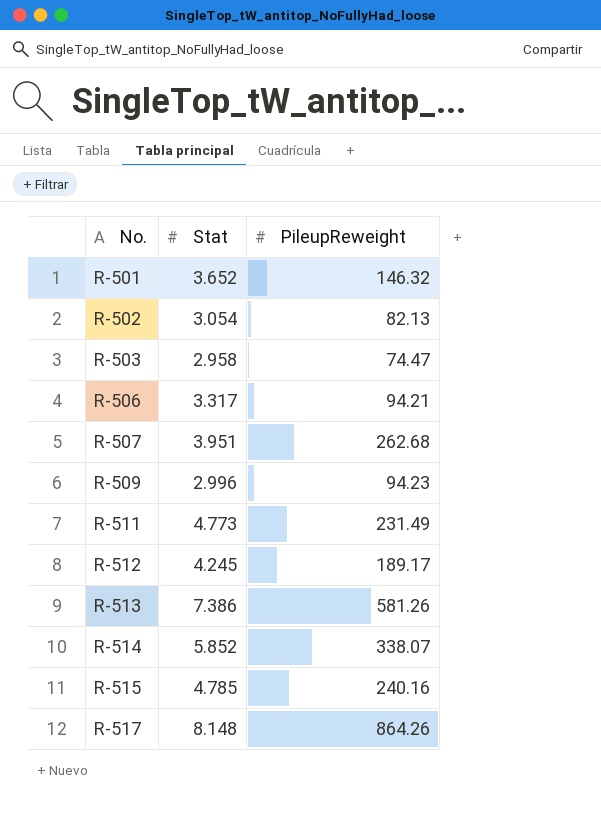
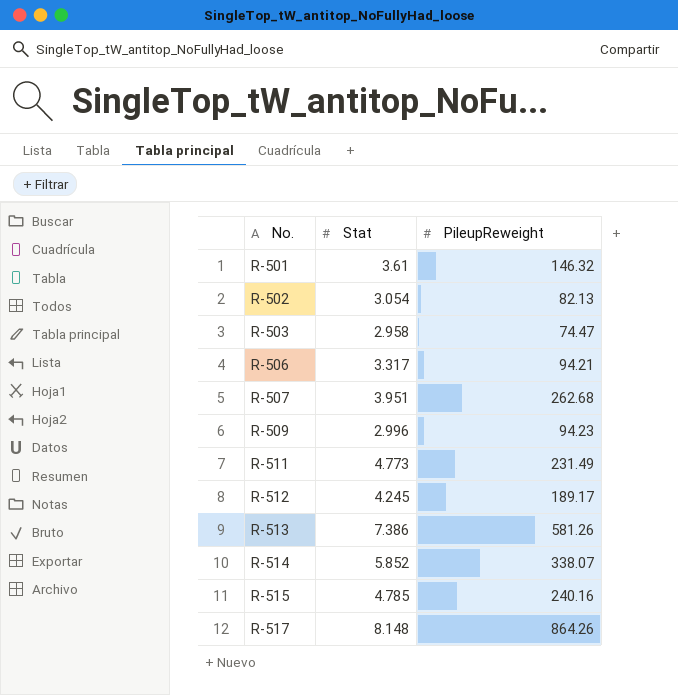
R-501 | Stat: 3.652 -> 3.61

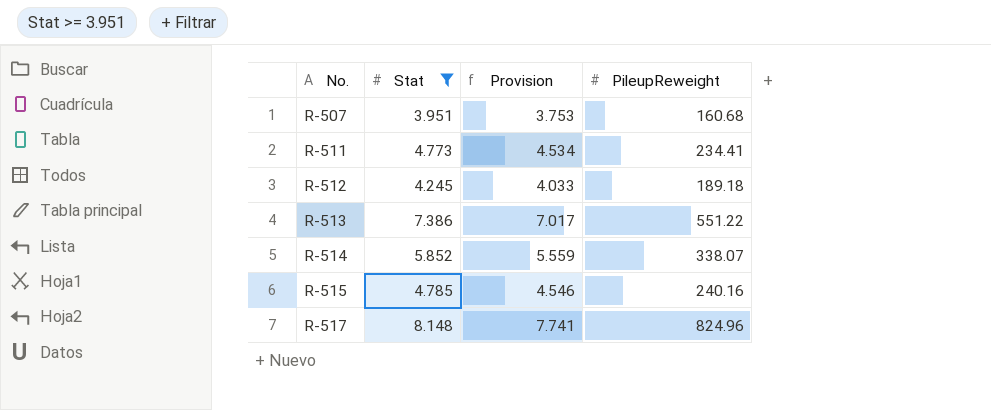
filter: none -> Stat >= 3.951
column Provision | formula: none -> [Stat] * 0.95
R-507 | PileupReweight: 262.68 -> 160.68
R-511 | PileupReweight: 231.49 -> 234.41
R-512 | PileupReweight: 189.17 -> 189.18
R-513 | PileupReweight: 581.26 -> 551.22
R-517 | PileupReweight: 864.26 -> 824.96

